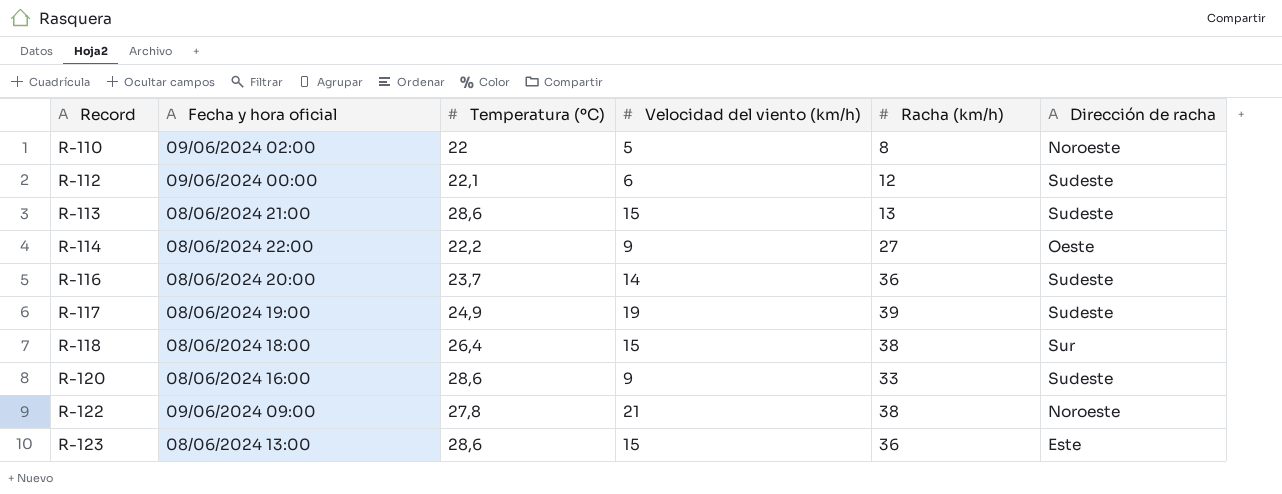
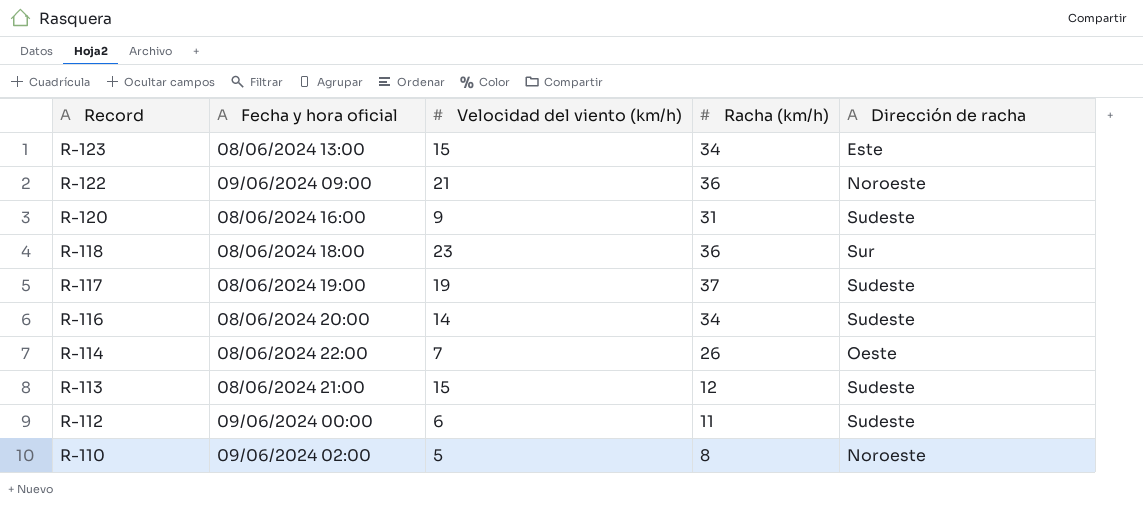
row order: Record ascending -> Record descending
column Temperatura (ºC) | position: 3 -> none
R-123 | Racha (km/h): 36 -> 34
R-122 | Racha (km/h): 38 -> 36
R-120 | Racha (km/h): 33 -> 31
R-118 | Velocidad del viento (km/h): 15 -> 23
R-118 | Racha (km/h): 38 -> 36
R-117 | Racha (km/h): 39 -> 37
R-116 | Racha (km/h): 36 -> 34
R-114 | Velocidad del viento (km/h): 9 -> 7
R-114 | Racha (km/h): 27 -> 26
R-113 | Racha (km/h): 13 -> 12
R-112 | Racha (km/h): 12 -> 11

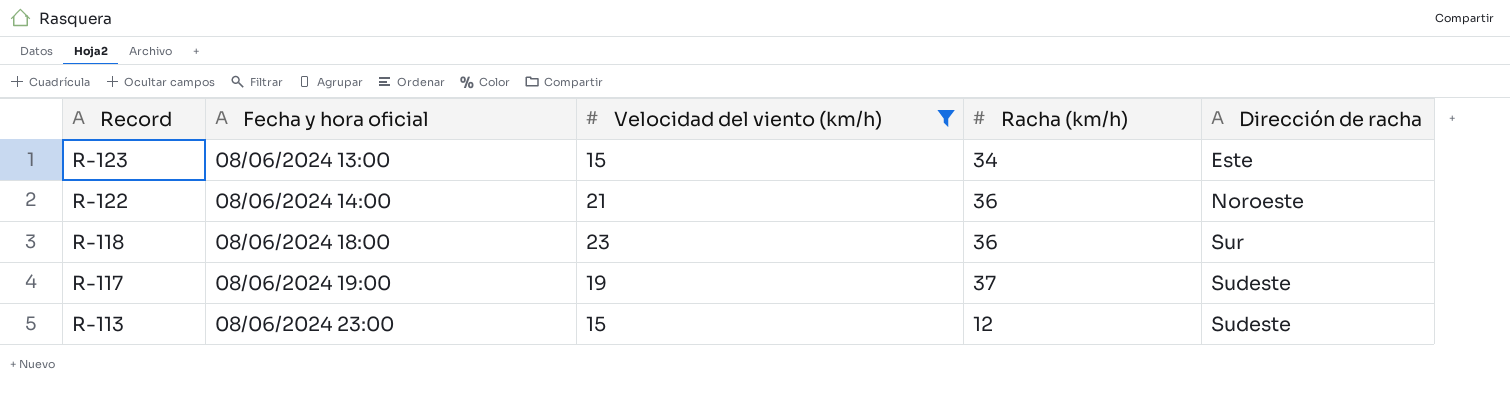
filter: none -> Velocidad del viento (km/h) >= 15
R-122 | Fecha y hora oficial: 09/06/2024 09:00 -> 08/06/2024 14:00
R-113 | Fecha y hora oficial: 08/06/2024 21:00 -> 08/06/2024 23:00

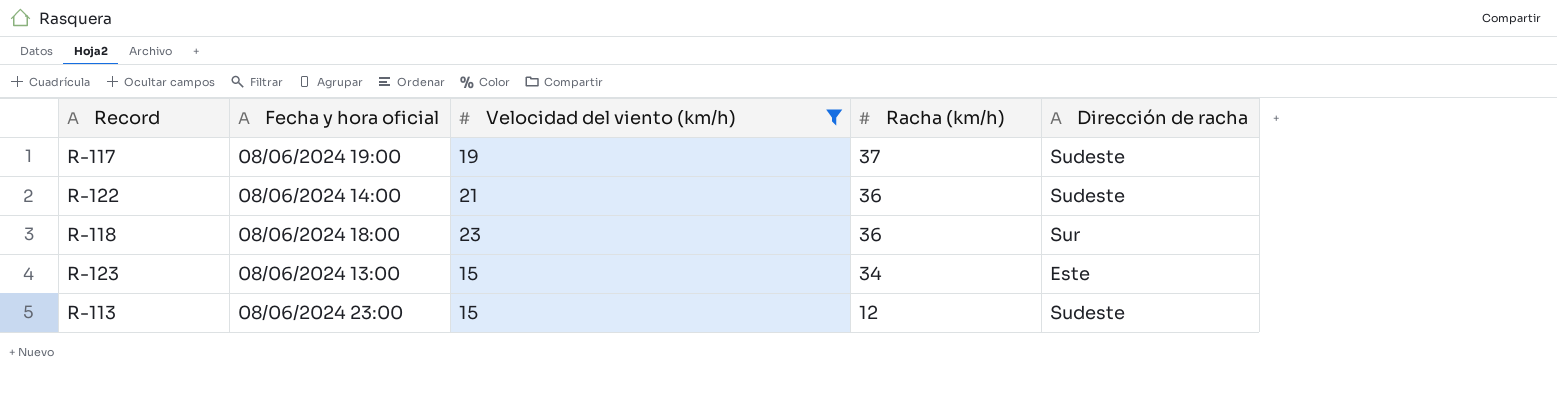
row order: Record descending -> Racha (km/h) descending
R-122 | Dirección de racha: Noroeste -> Sudeste

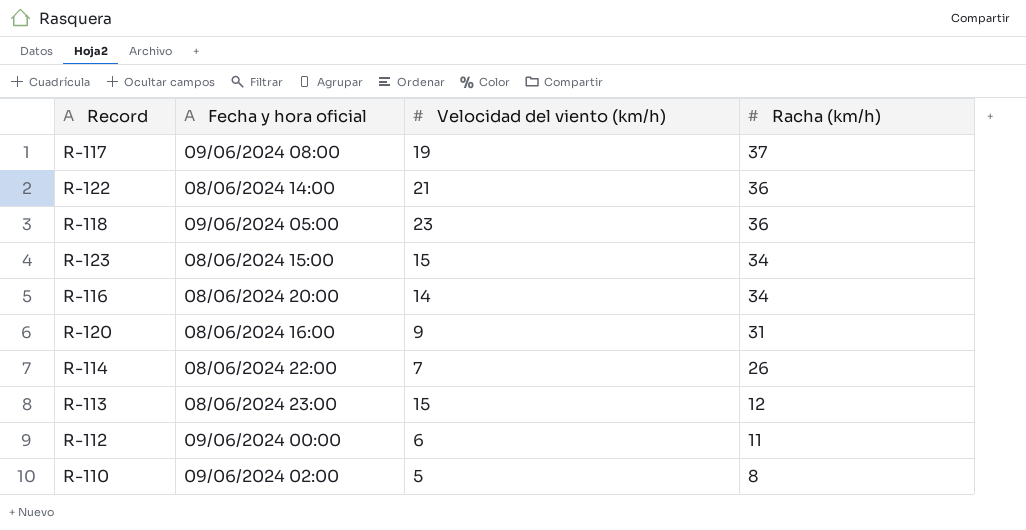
filter: Velocidad del viento (km/h) >= 15 -> none
column Dirección de racha | position: 5 -> none
R-117 | Fecha y hora oficial: 08/06/2024 19:00 -> 09/06/2024 08:00
R-118 | Fecha y hora oficial: 08/06/2024 18:00 -> 09/06/2024 05:00
R-123 | Fecha y hora oficial: 08/06/2024 13:00 -> 08/06/2024 15:00

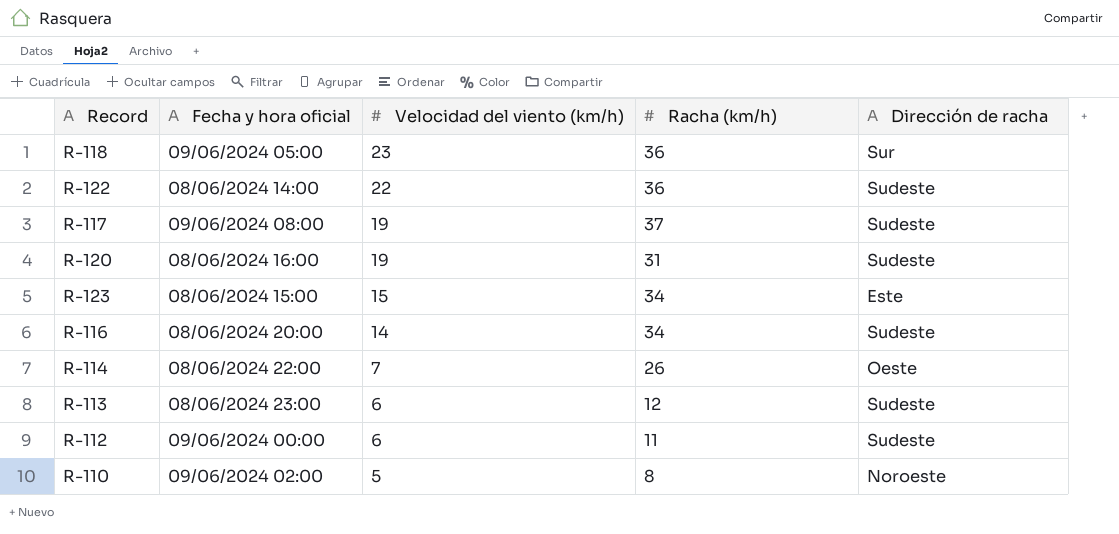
row order: Racha (km/h) descending -> Velocidad del viento (km/h) descending
column Dirección de racha | position: none -> 5
R-122 | Velocidad del viento (km/h): 21 -> 22
R-120 | Velocidad del viento (km/h): 9 -> 19
R-113 | Velocidad del viento (km/h): 15 -> 6

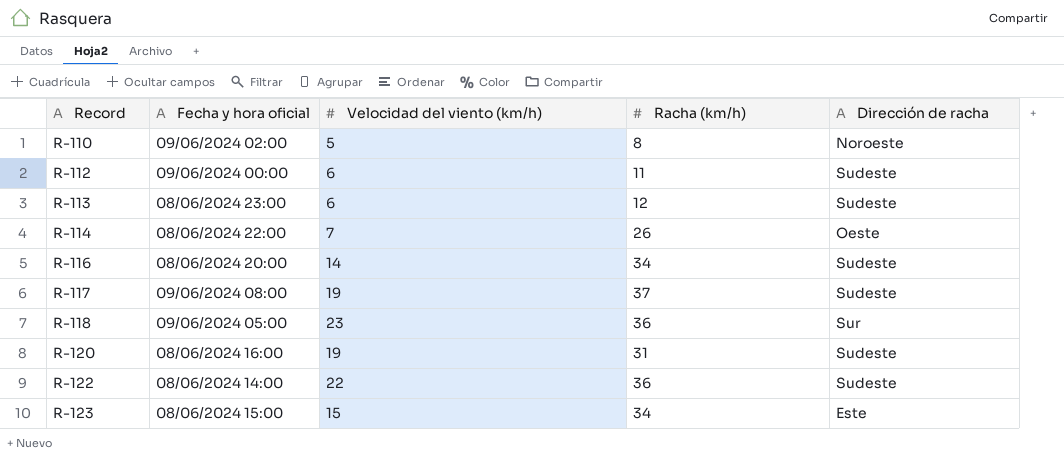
row order: Velocidad del viento (km/h) descending -> Record ascending

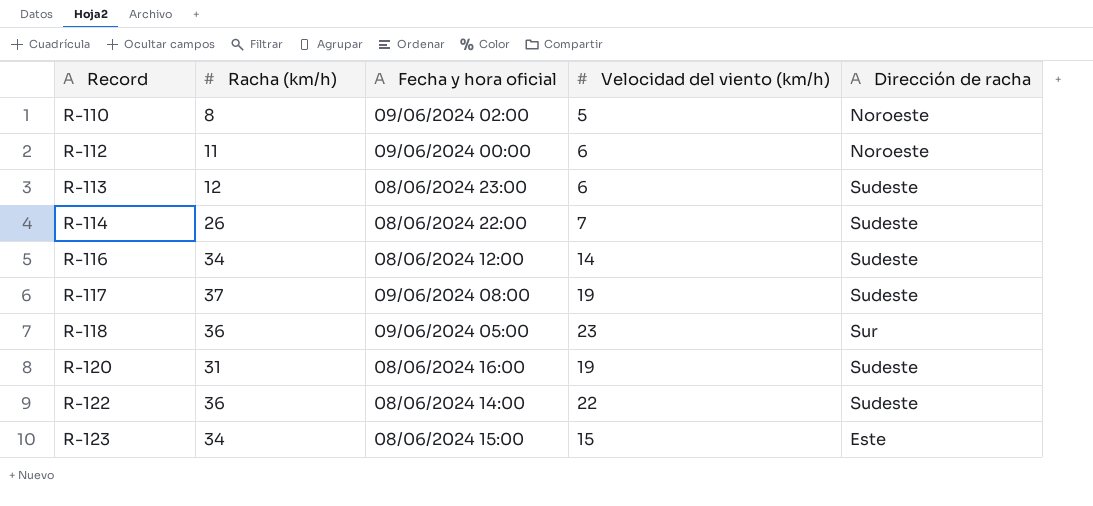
column Racha (km/h) | position: 4 -> 2
R-112 | Dirección de racha: Sudeste -> Noroeste
R-114 | Dirección de racha: Oeste -> Sudeste
R-116 | Fecha y hora oficial: 08/06/2024 20:00 -> 08/06/2024 12:00

